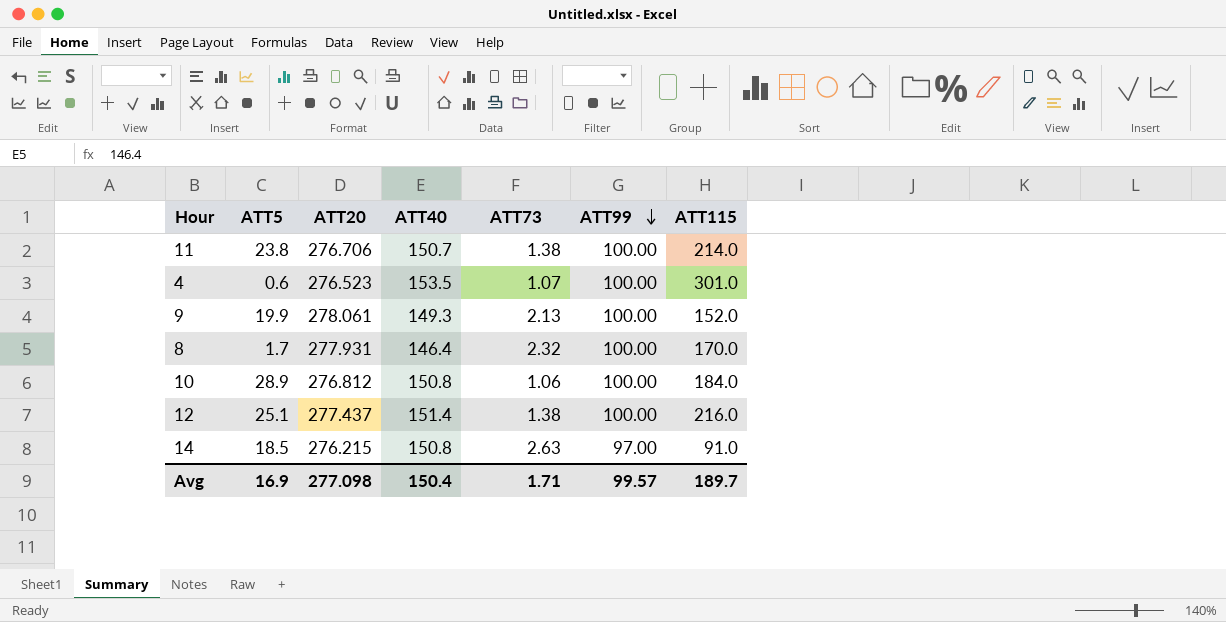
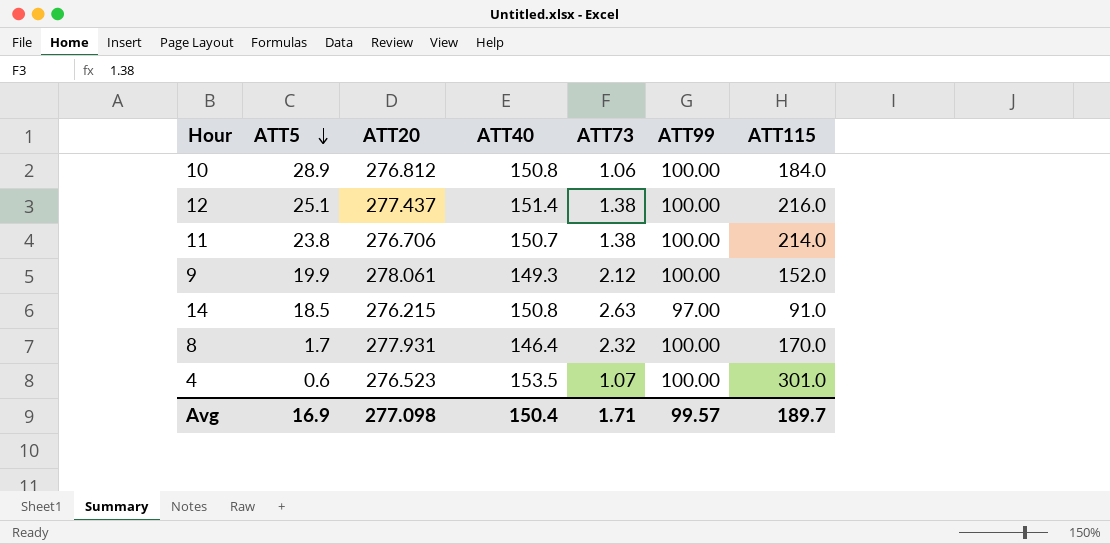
row order: ATT99 descending -> ATT5 descending
9 | ATT73: 2.13 -> 2.12

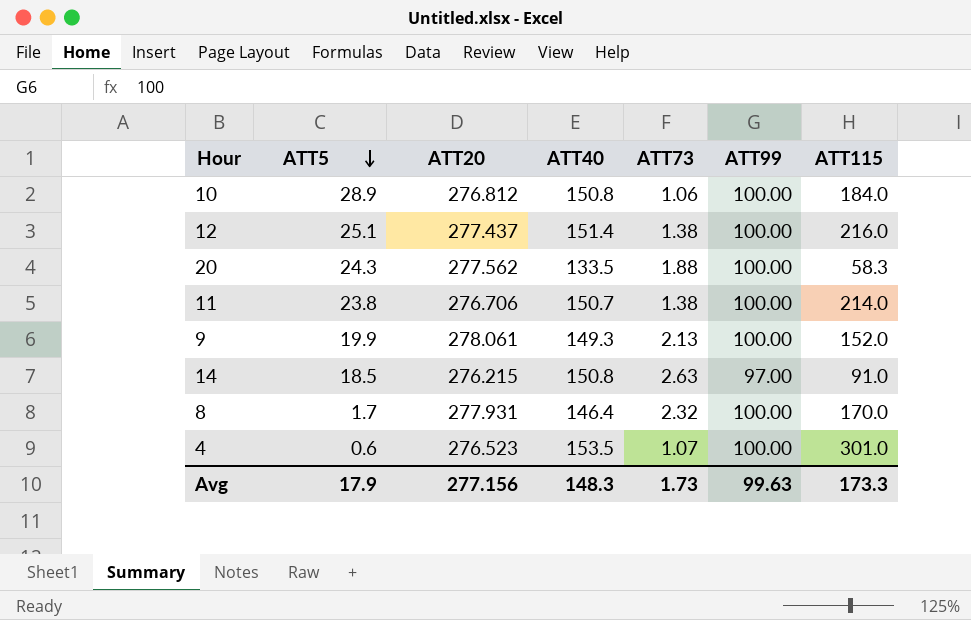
row 20: none -> 24.3 | 277.562 | 133.5 | 1.88 | 100.00 | 58.3
9 | ATT73: 2.12 -> 2.13
Avg | ATT5: 16.9 -> 17.9
Avg | ATT20: 277.098 -> 277.156
Avg | ATT40: 150.4 -> 148.3
Avg | ATT73: 1.71 -> 1.73
Avg | ATT99: 99.57 -> 99.63
Avg | ATT115: 189.7 -> 173.3

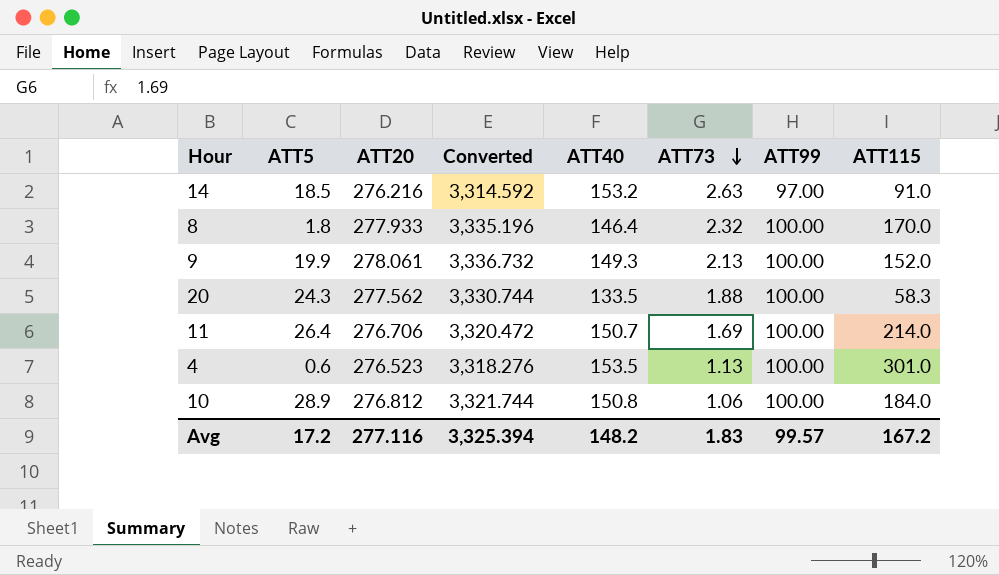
row order: ATT5 descending -> ATT73 descending
column Converted | formula: none -> [ATT20] * 12
row 12: 25.1 | 277.437 | 151.4 | 1.38 | 100.00 | 216.0 -> none
14 | ATT20: 276.215 -> 276.216
14 | ATT40: 150.8 -> 153.2
8 | ATT5: 1.7 -> 1.8
8 | ATT20: 277.931 -> 277.933
11 | ATT5: 23.8 -> 26.4
11 | ATT73: 1.38 -> 1.69
4 | ATT73: 1.07 -> 1.13
Avg | ATT5: 17.9 -> 17.2
Avg | ATT20: 277.156 -> 277.116
Avg | ATT40: 148.3 -> 148.2
Avg | ATT73: 1.73 -> 1.83
Avg | ATT99: 99.63 -> 99.57
Avg | ATT115: 173.3 -> 167.2

